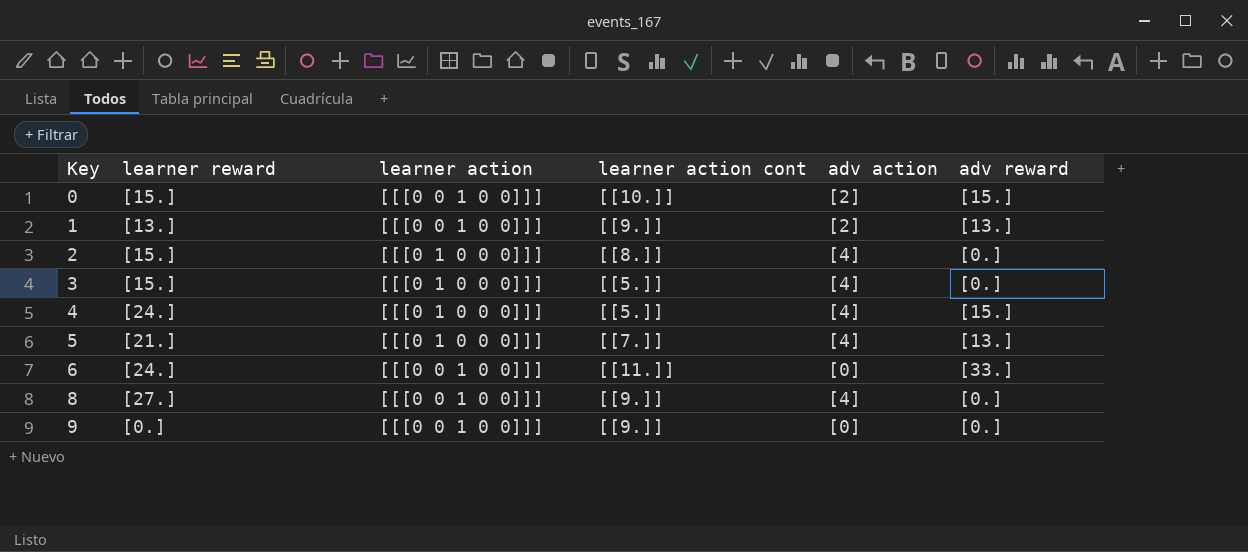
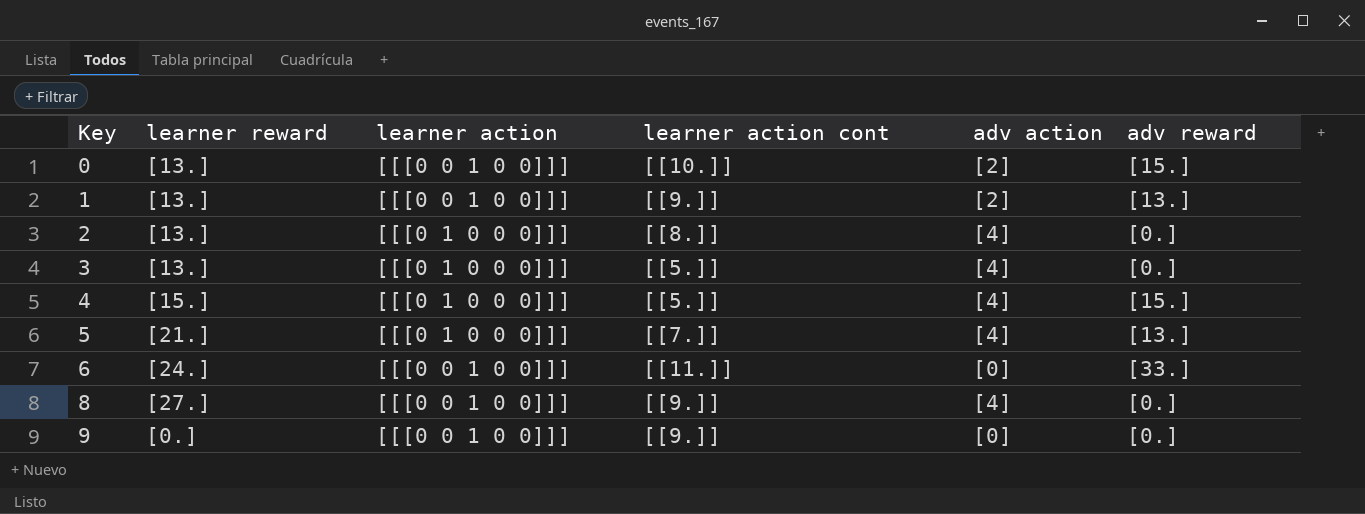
0 | learner reward: [15.] -> [13.]
2 | learner reward: [15.] -> [13.]
3 | learner reward: [15.] -> [13.]
4 | learner reward: [24.] -> [15.]

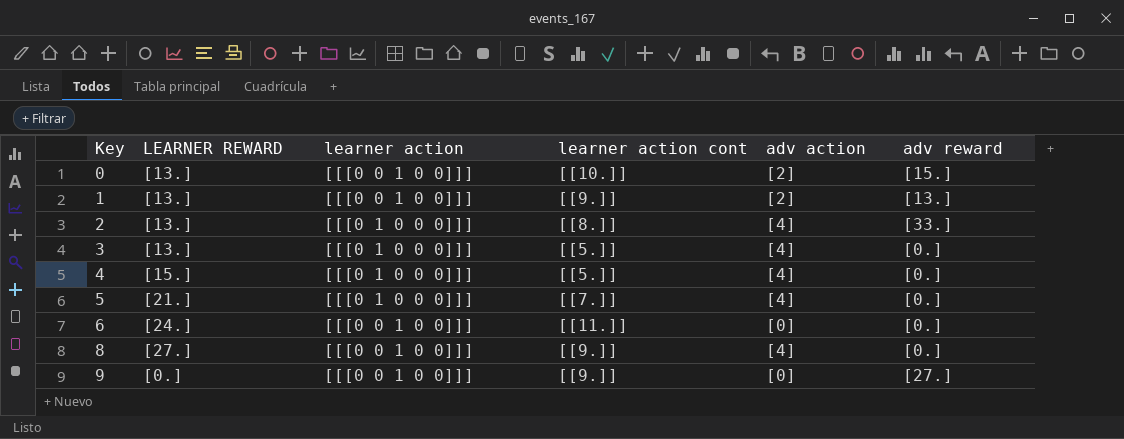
column name: learner reward -> LEARNER REWARD
2 | adv reward: [0.] -> [33.]
4 | adv reward: [15.] -> [0.]
5 | adv reward: [13.] -> [0.]
6 | adv reward: [33.] -> [0.]
9 | adv reward: [0.] -> [27.]

